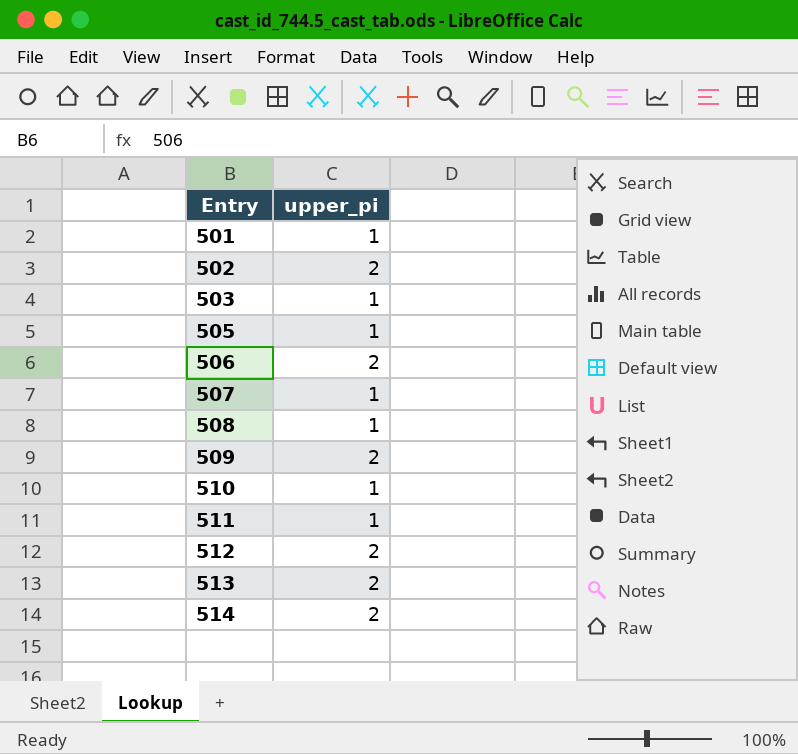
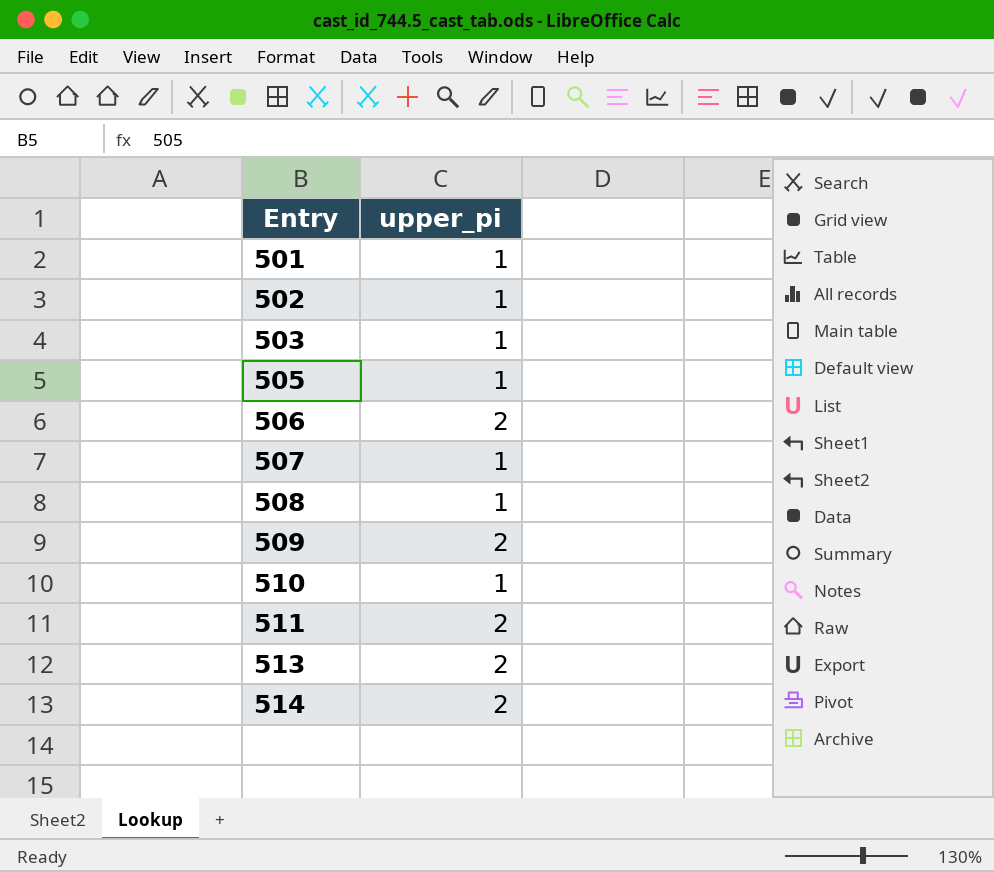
row 512: 2 -> none
502 | upper_pi: 2 -> 1
511 | upper_pi: 1 -> 2

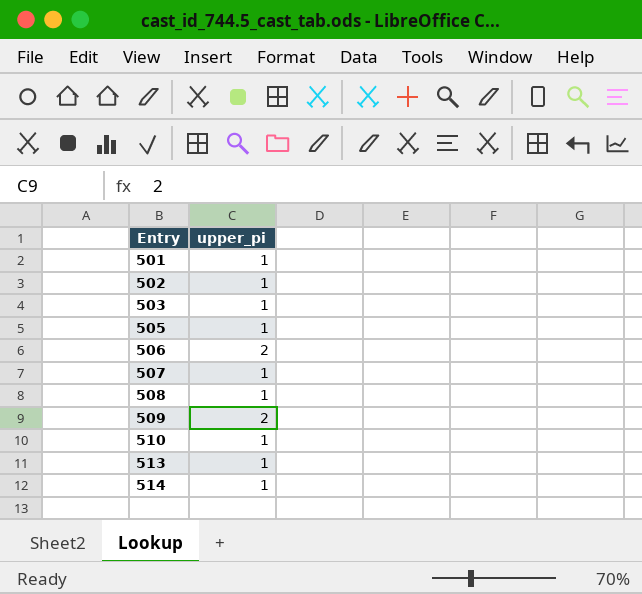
row 511: 2 -> none
513 | upper_pi: 2 -> 1
514 | upper_pi: 2 -> 1

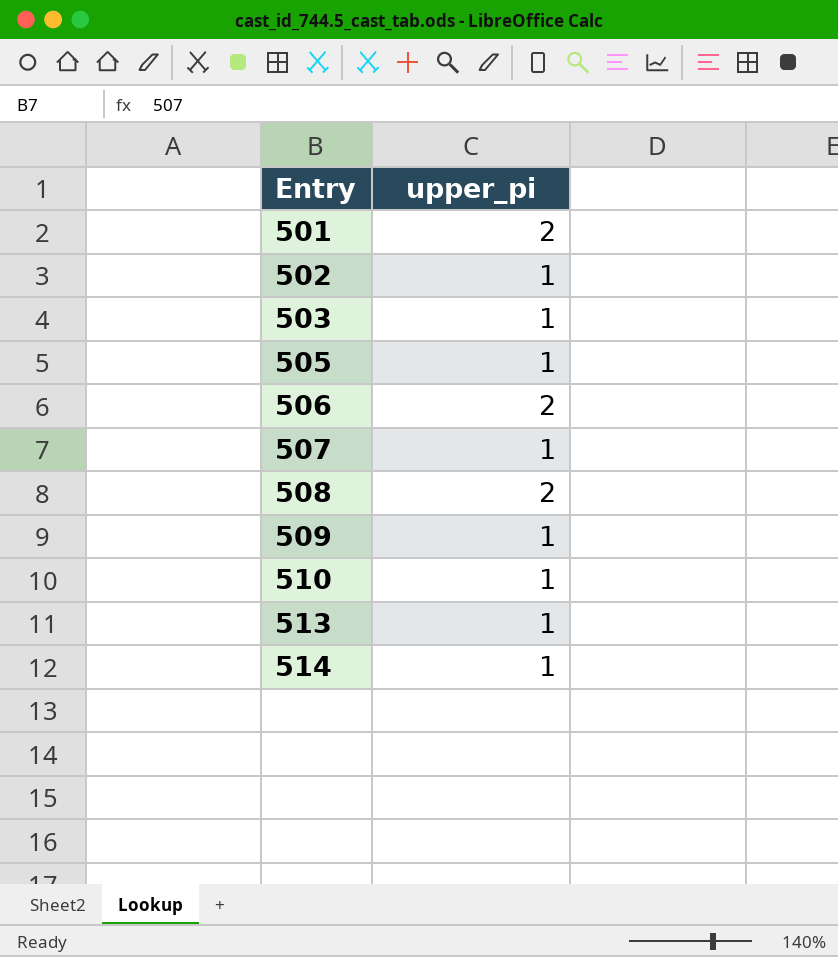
501 | upper_pi: 1 -> 2
508 | upper_pi: 1 -> 2
509 | upper_pi: 2 -> 1

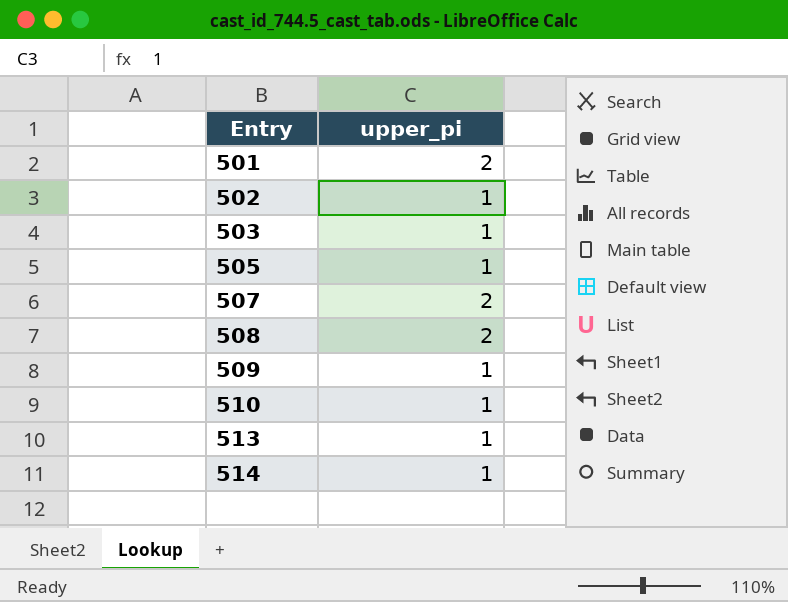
row 506: 2 -> none
507 | upper_pi: 1 -> 2

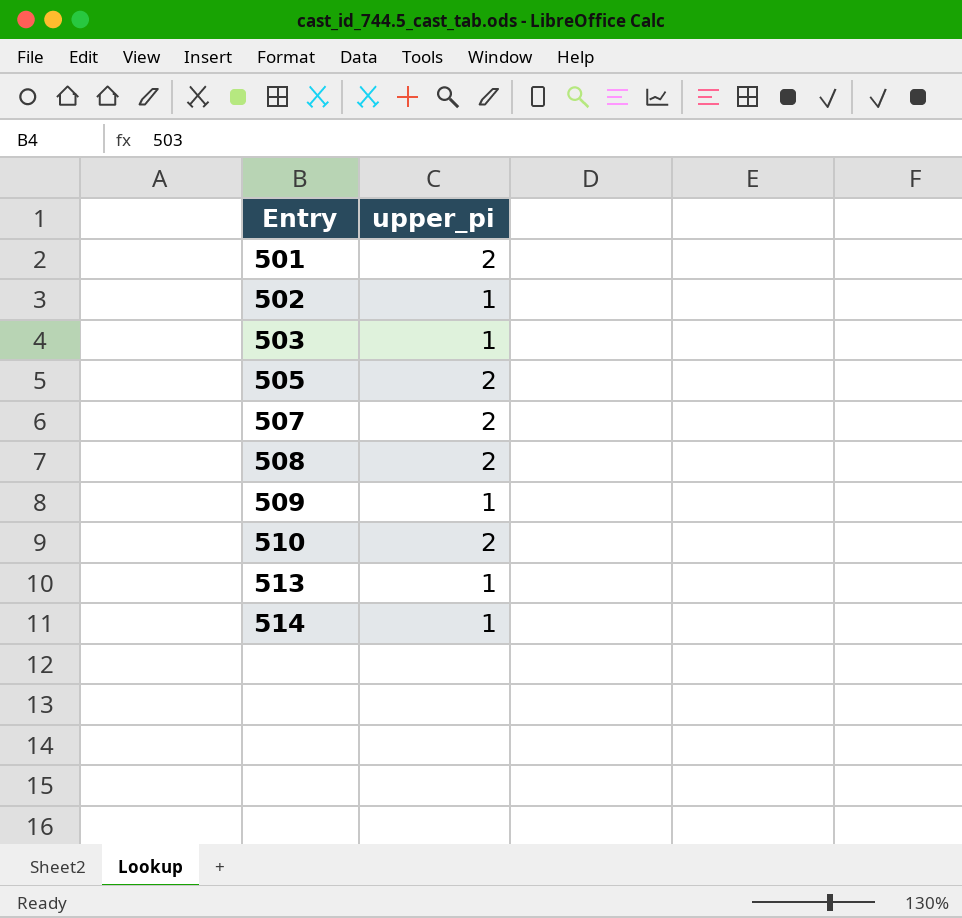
505 | upper_pi: 1 -> 2
510 | upper_pi: 1 -> 2

